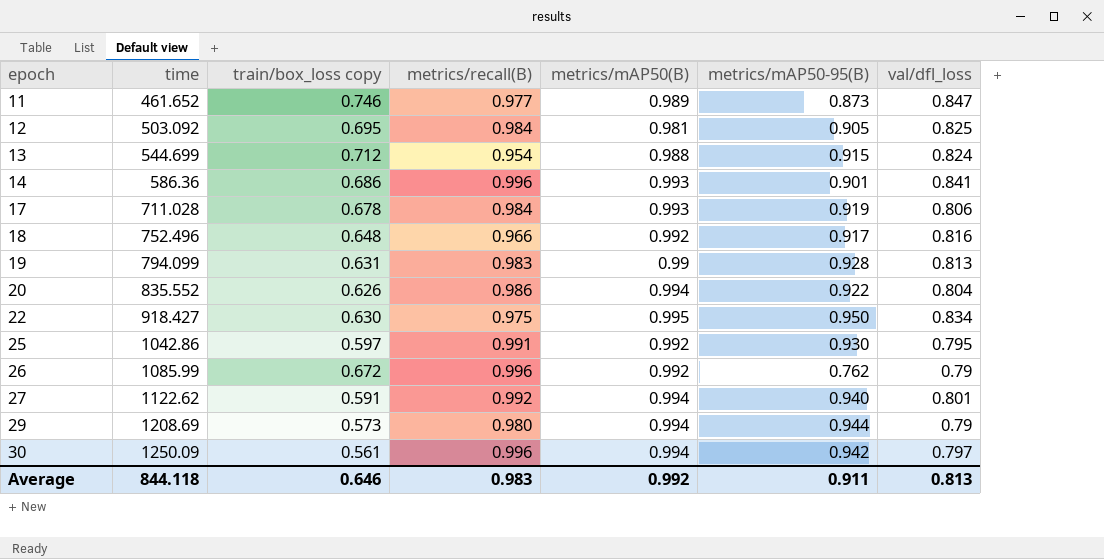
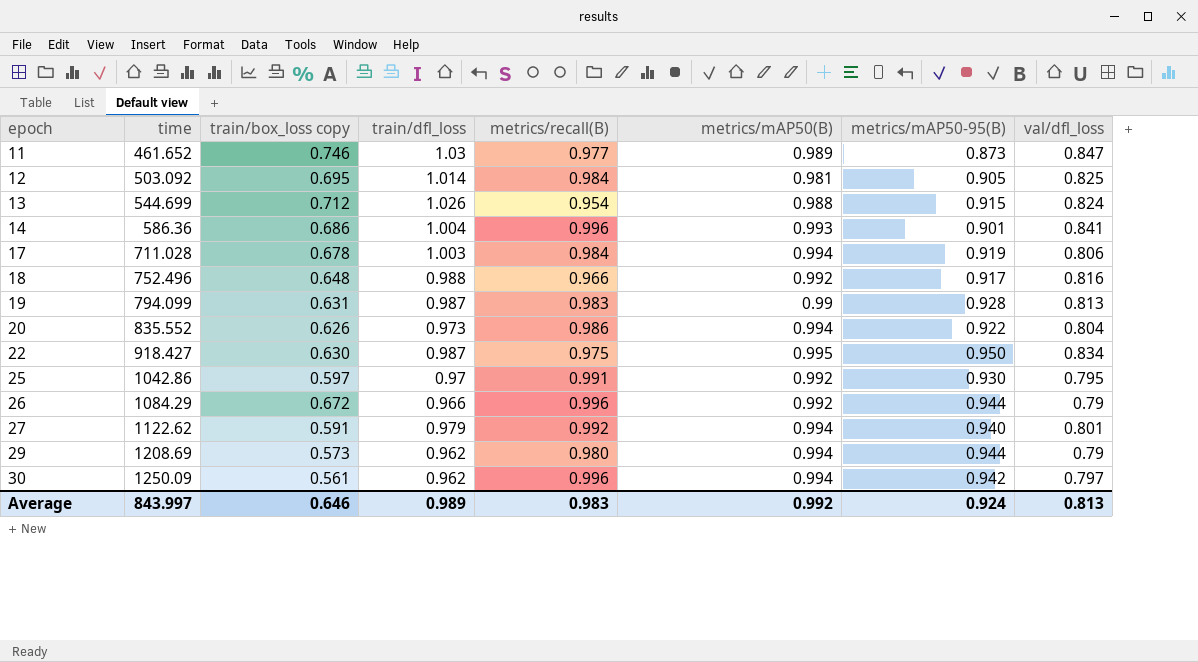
column train/dfl_loss | position: none -> 4
17 | metrics/mAP50(B): 0.993 -> 0.994
26 | time: 1085.99 -> 1084.29
26 | metrics/mAP50-95(B): 0.762 -> 0.944
Average | time: 844.118 -> 843.997
Average | metrics/mAP50-95(B): 0.911 -> 0.924

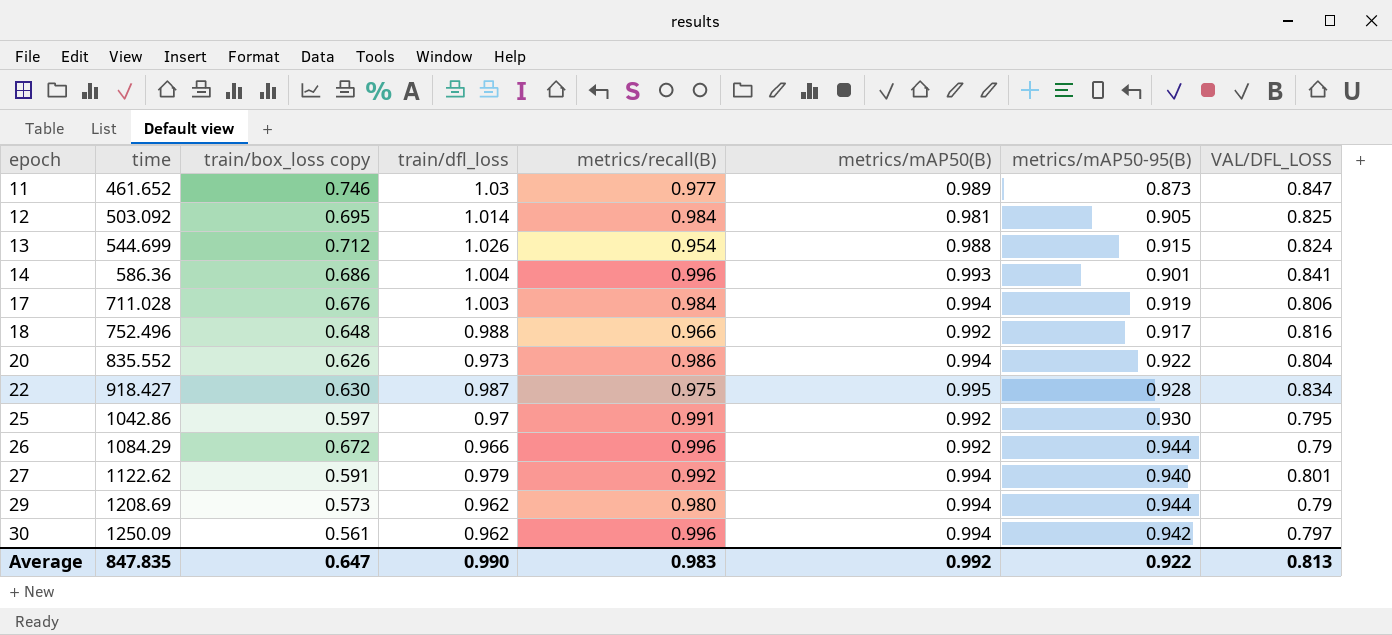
column name: val/dfl_loss -> VAL/DFL_LOSS
row 19: 794.099 | 0.631 | 0.987 | 0.983 | 0.99 | 0.928 | 0.813 -> none
17 | train/box_loss copy: 0.678 -> 0.676
22 | metrics/mAP50-95(B): 0.950 -> 0.928
Average | time: 843.997 -> 847.835
Average | train/box_loss copy: 0.646 -> 0.647
Average | train/dfl_loss: 0.989 -> 0.990
Average | metrics/mAP50-95(B): 0.924 -> 0.922

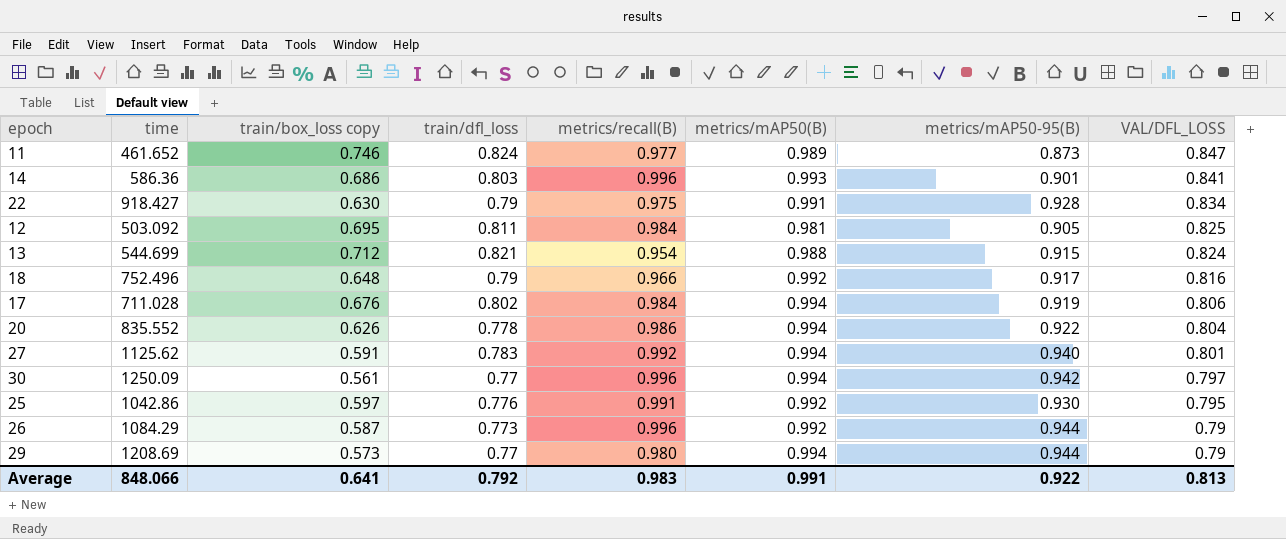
row order: epoch ascending -> VAL/DFL_LOSS descending
11 | train/dfl_loss: 1.03 -> 0.824
14 | train/dfl_loss: 1.004 -> 0.803
22 | train/dfl_loss: 0.987 -> 0.79
22 | metrics/mAP50(B): 0.995 -> 0.991
12 | train/dfl_loss: 1.014 -> 0.811
13 | train/dfl_loss: 1.026 -> 0.821
18 | train/dfl_loss: 0.988 -> 0.79
17 | train/dfl_loss: 1.003 -> 0.802
20 | train/dfl_loss: 0.973 -> 0.778
27 | time: 1122.62 -> 1125.62
27 | train/dfl_loss: 0.979 -> 0.783
30 | train/dfl_loss: 0.962 -> 0.77
25 | train/dfl_loss: 0.97 -> 0.776
26 | train/box_loss copy: 0.672 -> 0.587
26 | train/dfl_loss: 0.966 -> 0.773
29 | train/dfl_loss: 0.962 -> 0.77
Average | time: 847.835 -> 848.066
Average | train/box_loss copy: 0.647 -> 0.641
Average | train/dfl_loss: 0.990 -> 0.792
Average | metrics/mAP50(B): 0.992 -> 0.991

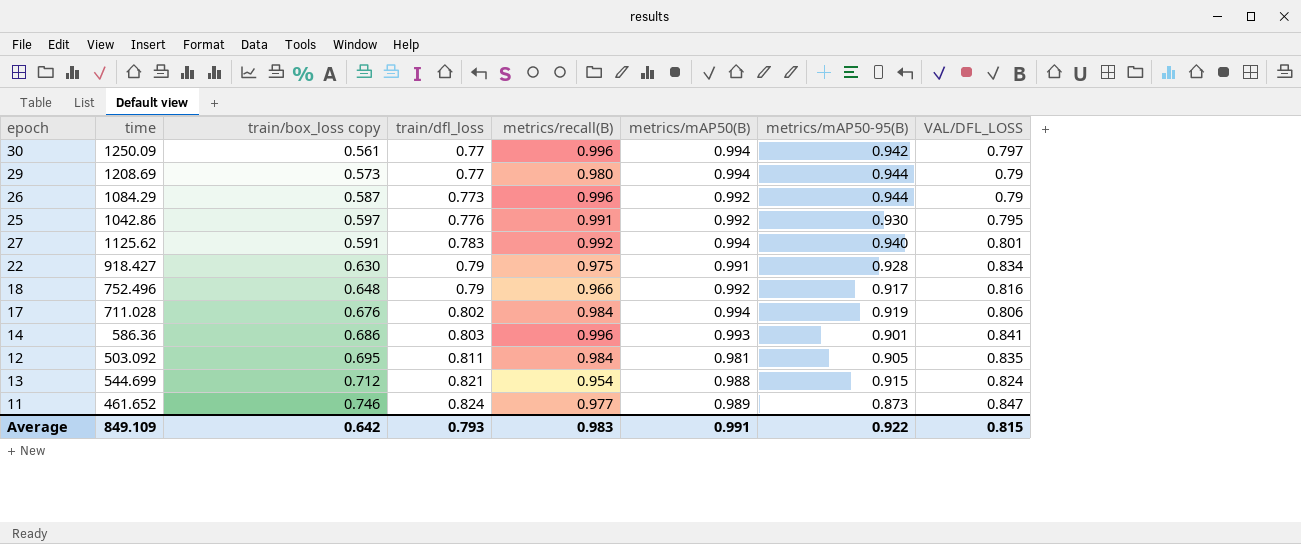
row order: VAL/DFL_LOSS descending -> train/dfl_loss ascending
row 20: 835.552 | 0.626 | 0.778 | 0.986 | 0.994 | 0.922 | 0.804 -> none
12 | VAL/DFL_LOSS: 0.825 -> 0.835
Average | time: 848.066 -> 849.109
Average | train/box_loss copy: 0.641 -> 0.642
Average | train/dfl_loss: 0.792 -> 0.793
Average | VAL/DFL_LOSS: 0.813 -> 0.815

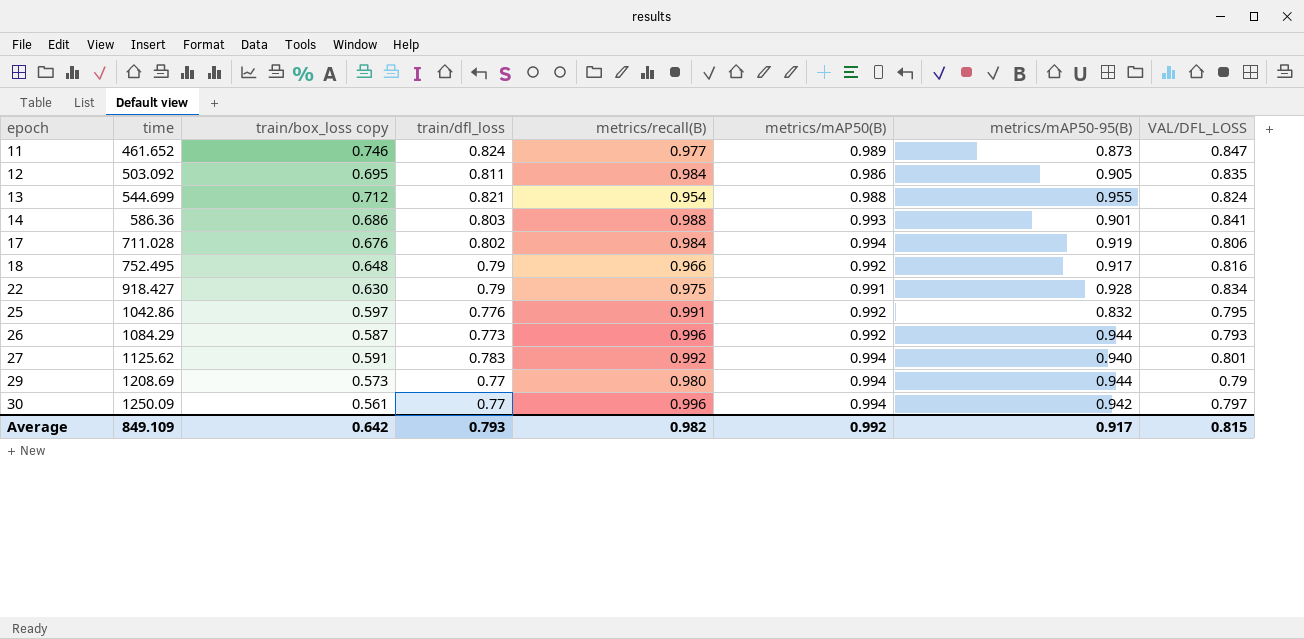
row order: train/dfl_loss ascending -> epoch ascending
12 | metrics/mAP50(B): 0.981 -> 0.986
13 | metrics/mAP50-95(B): 0.915 -> 0.955
14 | metrics/recall(B): 0.996 -> 0.988
18 | time: 752.496 -> 752.495
25 | metrics/mAP50-95(B): 0.930 -> 0.832
26 | VAL/DFL_LOSS: 0.79 -> 0.793
Average | metrics/recall(B): 0.983 -> 0.982
Average | metrics/mAP50(B): 0.991 -> 0.992
Average | metrics/mAP50-95(B): 0.922 -> 0.917

